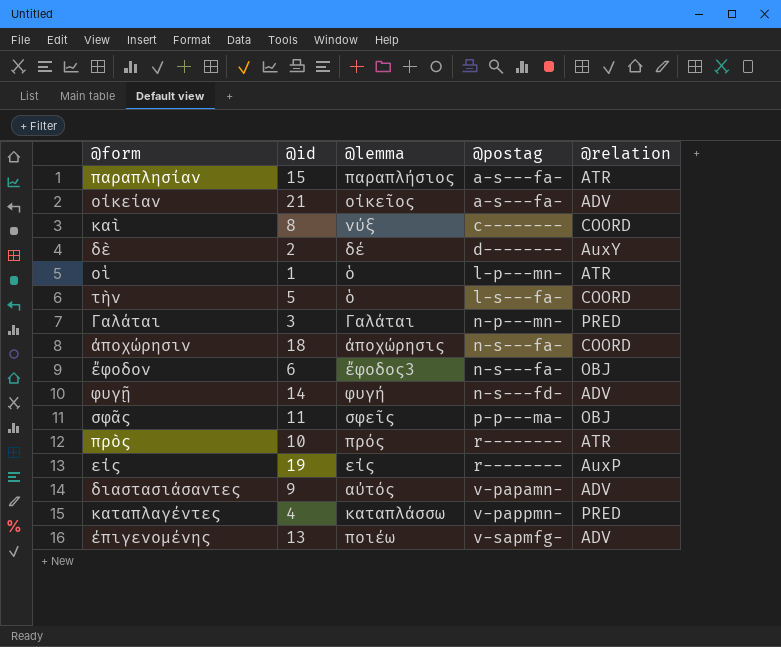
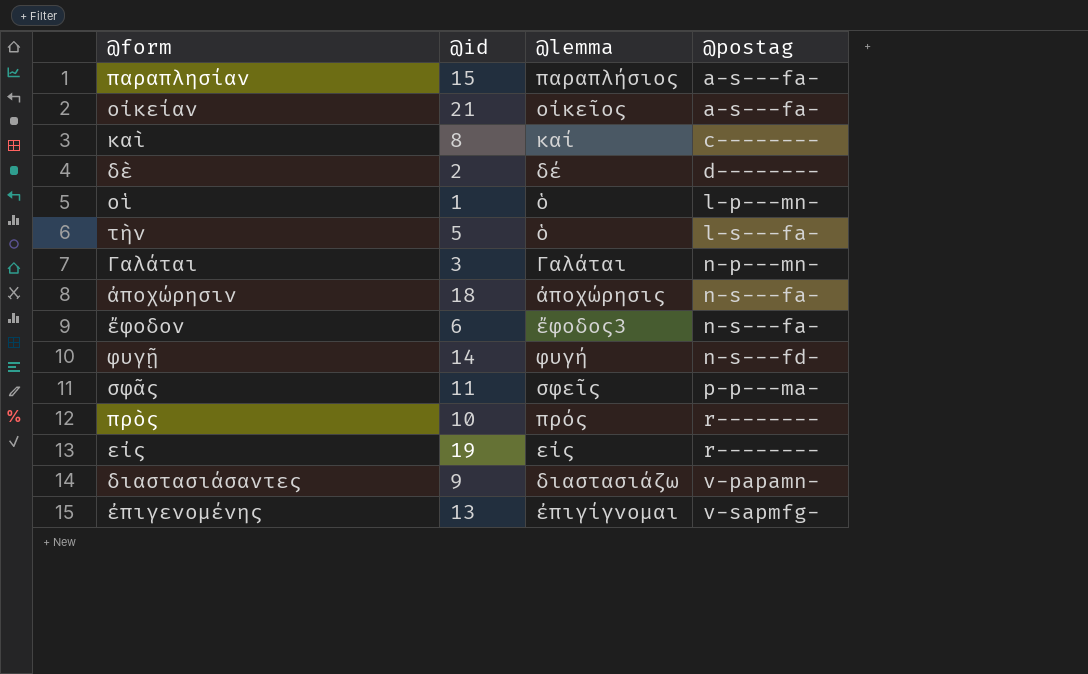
column @relation | position: 5 -> none
row καταπλαγέντες: 4 | καταπλάσσω | v-pappmn- | PRED -> none
καὶ | @lemma: νύξ -> καί
διαστασιάσαντες | @lemma: αὐτός -> διαστασιάζω
ἐπιγενομένης | @lemma: ποιέω -> ἐπιγίγνομαι

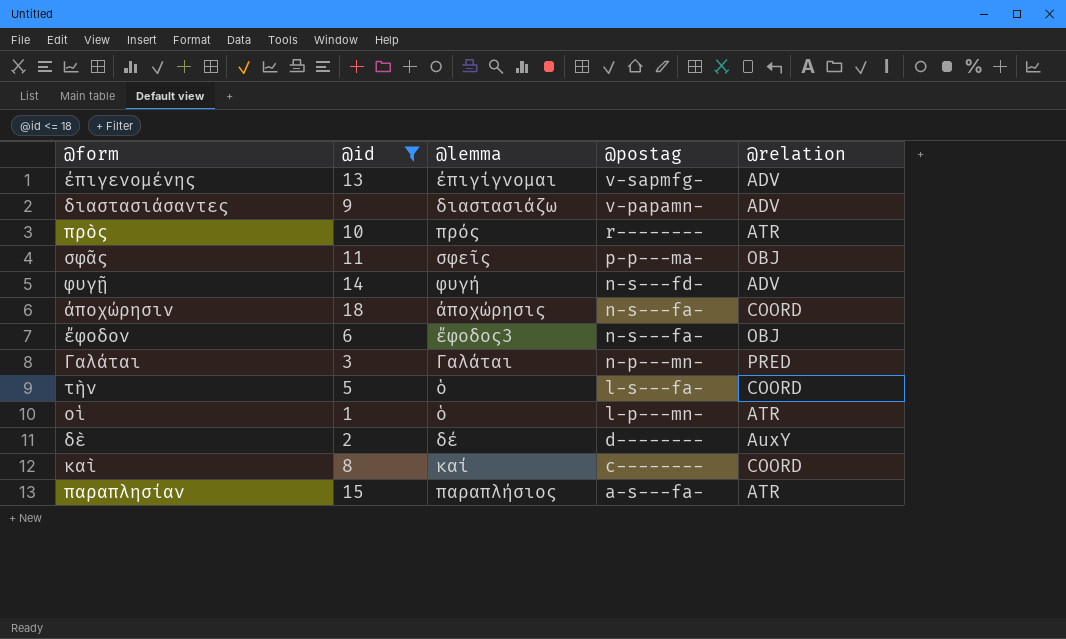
filter: none -> @id <= 18
row order: @postag ascending -> @postag descending
column @relation | position: none -> 5

